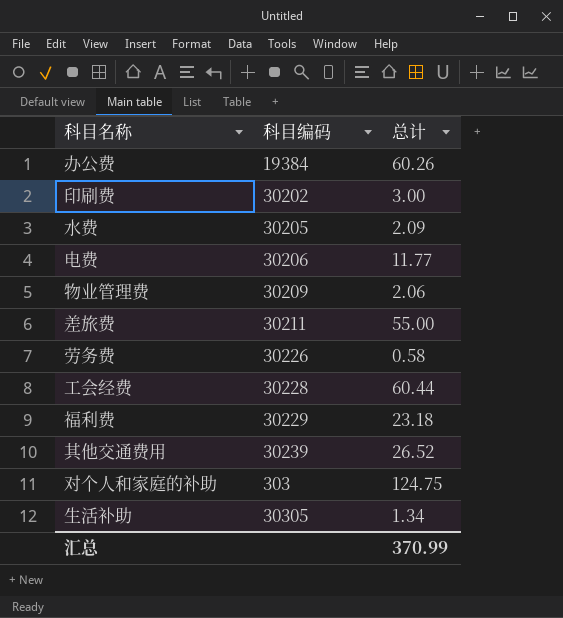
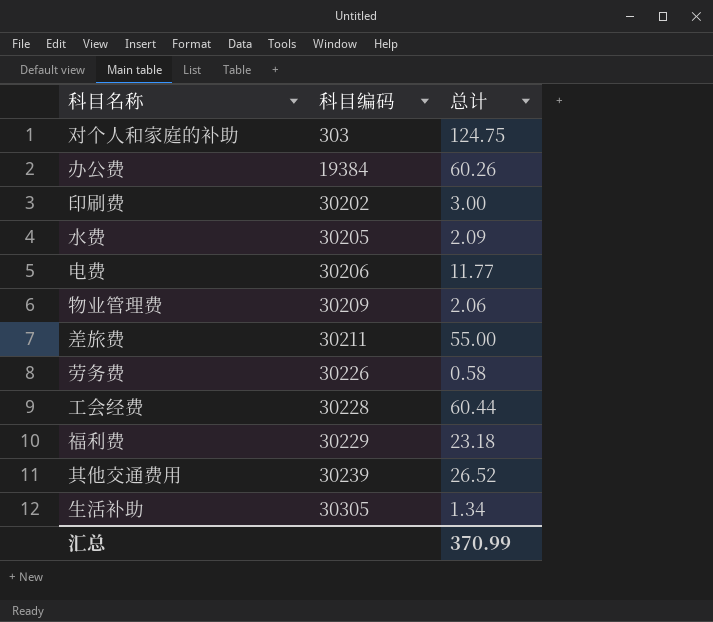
row order: none -> 科目编码 ascending

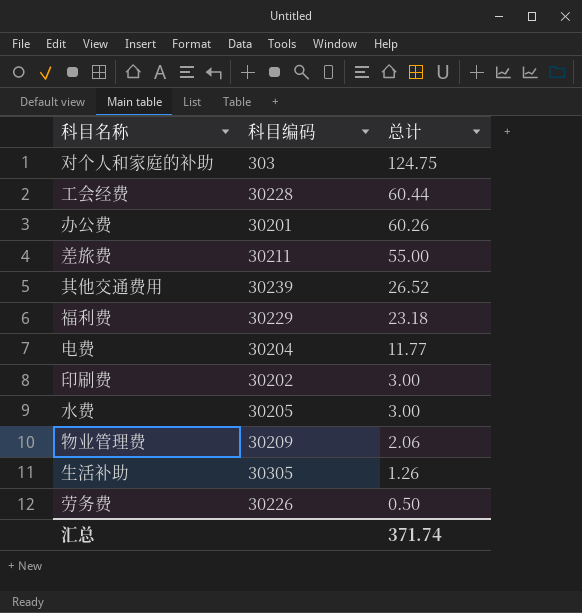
row order: 科目编码 ascending -> 总计 descending
办公费 | 科目编码: 19384 -> 30201
电费 | 科目编码: 30206 -> 30204
水费 | 总计: 2.09 -> 3.00
生活补助 | 总计: 1.34 -> 1.26
劳务费 | 总计: 0.58 -> 0.50
汇总 | 总计: 370.99 -> 371.74

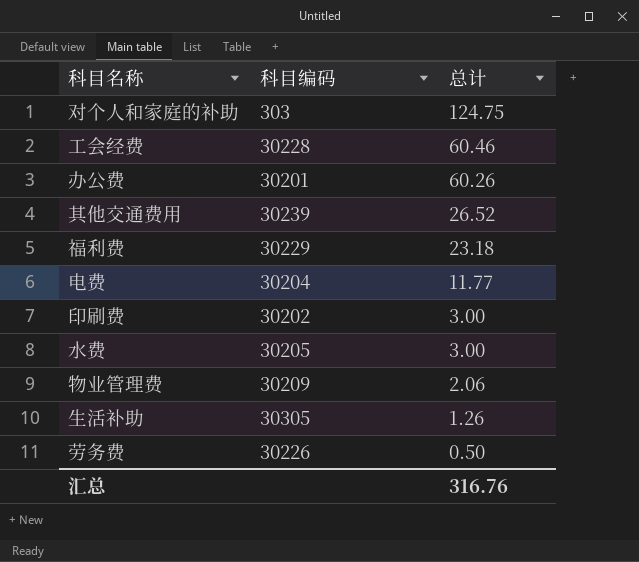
row 差旅费: 30211 | 55.00 -> none
工会经费 | 总计: 60.44 -> 60.46
汇总 | 总计: 371.74 -> 316.76

